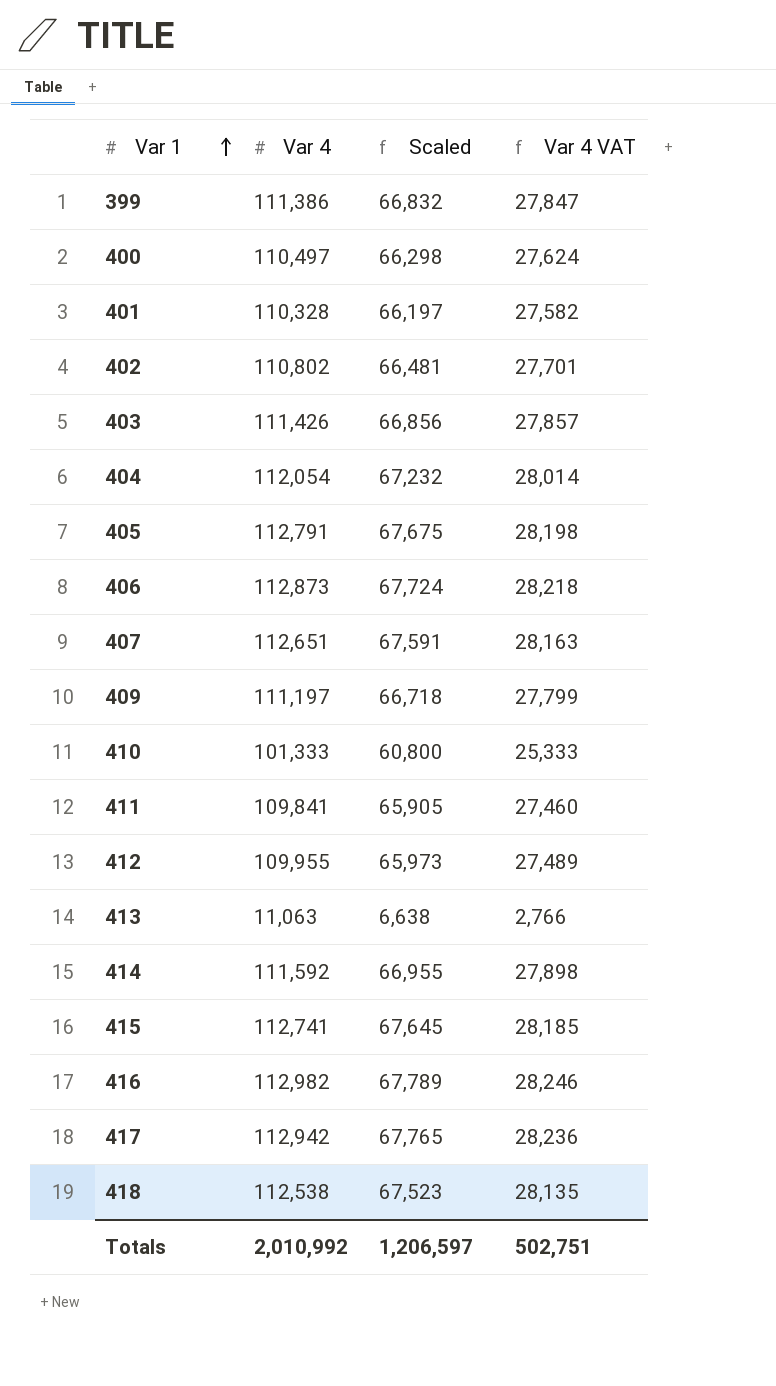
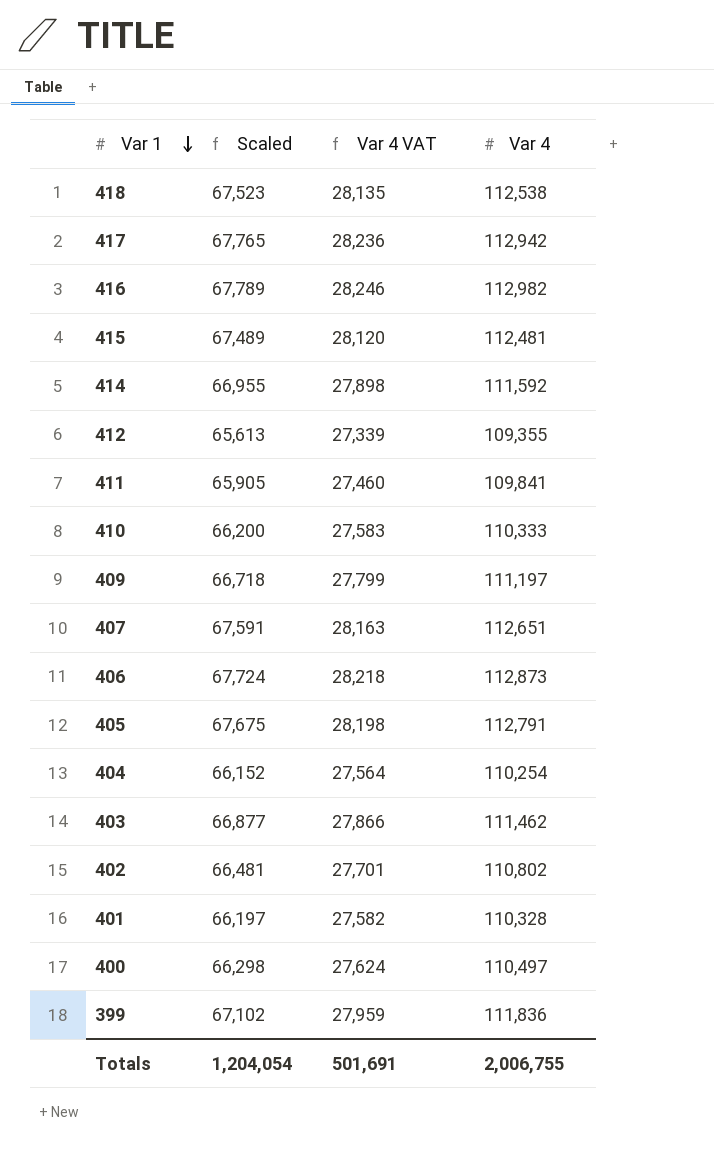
row order: Var 1 ascending -> Var 1 descending
column Var 4 | position: 2 -> 4
row 413: 11,063 | 6,638 | 2,766 -> none
415 | Scaled: 67,645 -> 67,489
415 | Var 4 VAT: 28,185 -> 28,120
415 | Var 4: 112,741 -> 112,481
412 | Scaled: 65,973 -> 65,613
412 | Var 4 VAT: 27,489 -> 27,339
412 | Var 4: 109,955 -> 109,355
410 | Scaled: 60,800 -> 66,200
410 | Var 4 VAT: 25,333 -> 27,583
410 | Var 4: 101,333 -> 110,333
404 | Scaled: 67,232 -> 66,152
404 | Var 4 VAT: 28,014 -> 27,564
404 | Var 4: 112,054 -> 110,254
403 | Scaled: 66,856 -> 66,877
403 | Var 4 VAT: 27,857 -> 27,866
403 | Var 4: 111,426 -> 111,462
399 | Scaled: 66,832 -> 67,102
399 | Var 4 VAT: 27,847 -> 27,959
399 | Var 4: 111,386 -> 111,836
Totals | Scaled: 1,206,597 -> 1,204,054
Totals | Var 4 VAT: 502,751 -> 501,691
Totals | Var 4: 2,010,992 -> 2,006,755

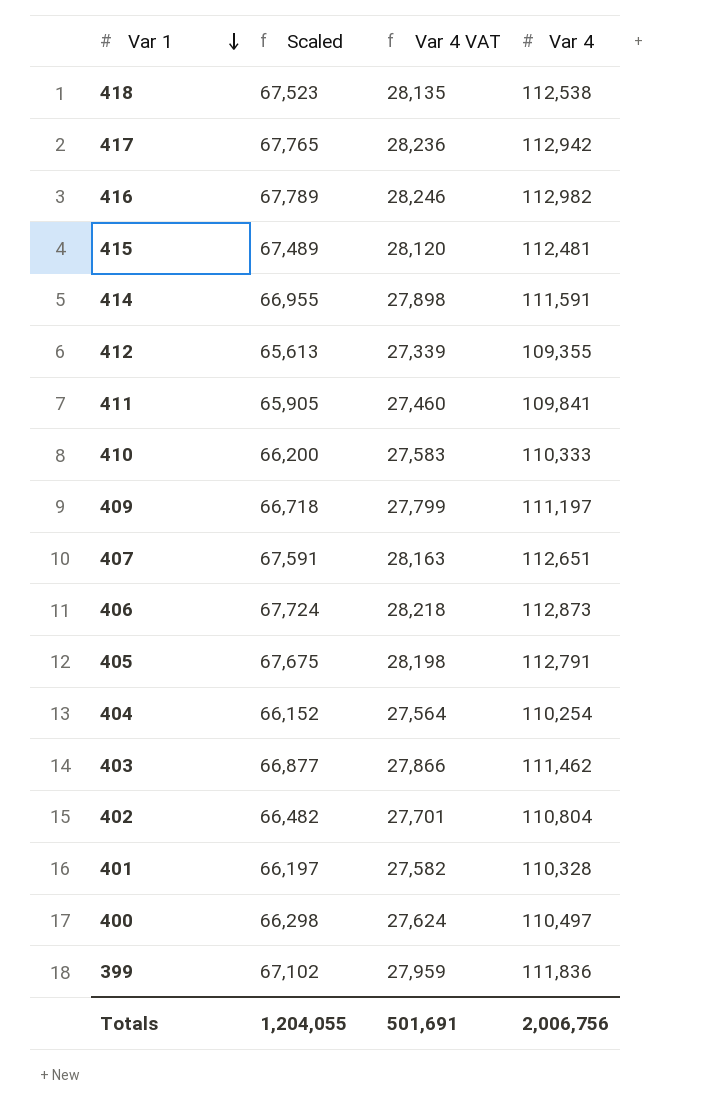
414 | Var 4: 111,592 -> 111,591
402 | Scaled: 66,481 -> 66,482
402 | Var 4: 110,802 -> 110,804
Totals | Scaled: 1,204,054 -> 1,204,055
Totals | Var 4: 2,006,755 -> 2,006,756

